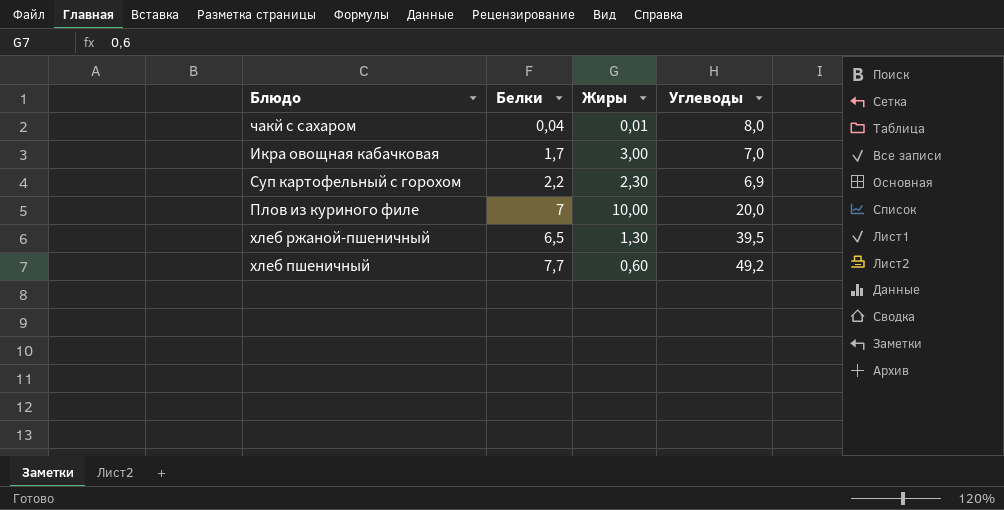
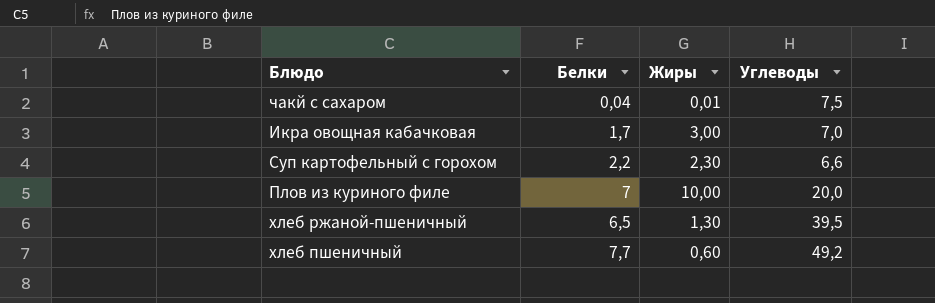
чакй с сахаром | Углеводы: 8,0 -> 7,5
Суп картофельный с горохом | Углеводы: 6,9 -> 6,6

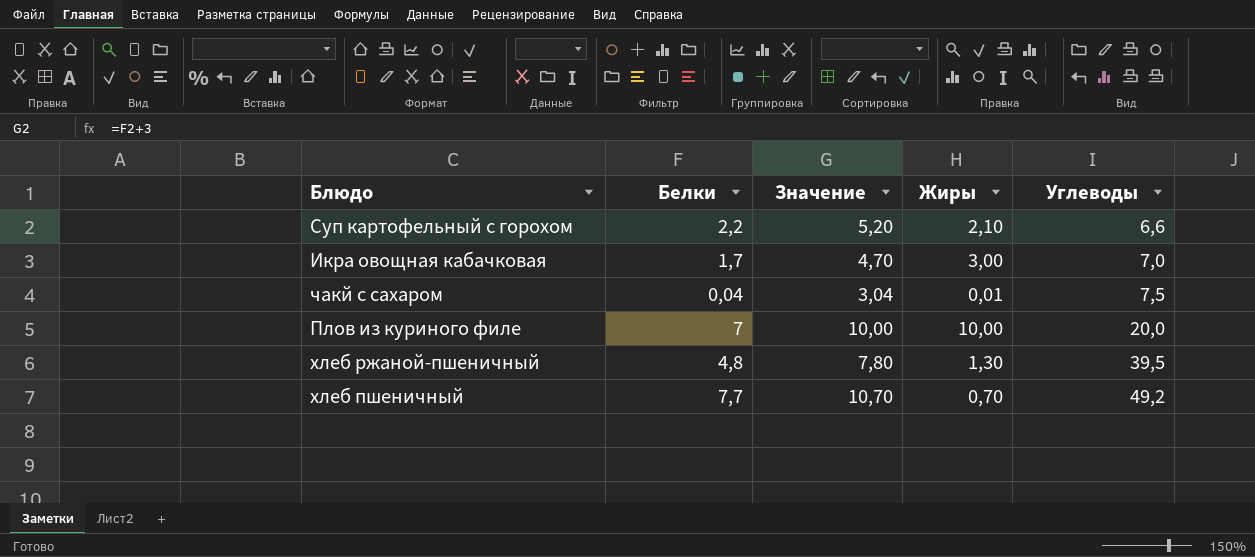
row order: none -> Углеводы ascending
column Значение | formula: none -> [Белки] + 3
Суп картофельный с горохом | Жиры: 2,30 -> 2,10
хлеб ржаной-пшеничный | Белки: 6,5 -> 4,8
хлеб пшеничный | Жиры: 0,60 -> 0,70

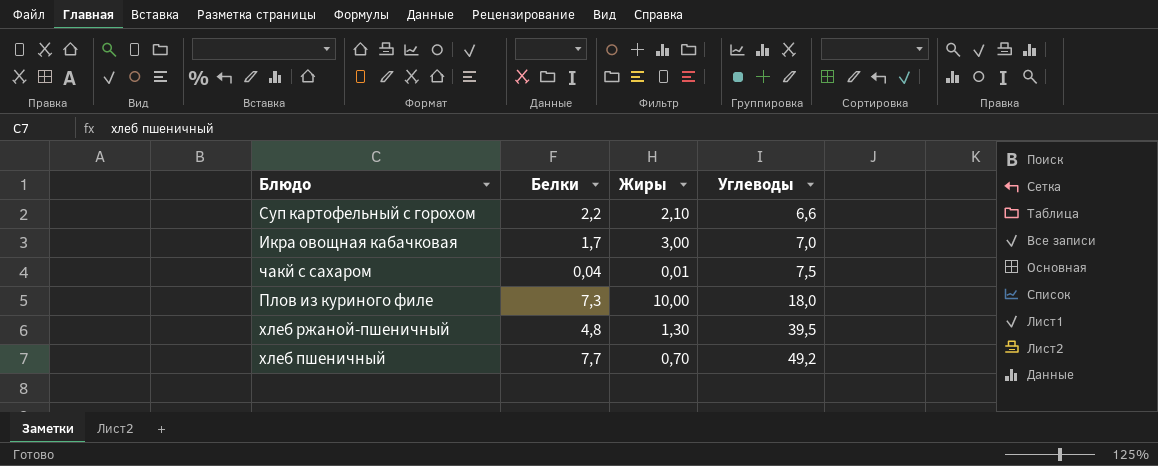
column Значение | formula: [Белки] + 3 -> none
Плов из куриного филе | Белки: 7 -> 7,3
Плов из куриного филе | Углеводы: 20,0 -> 18,0

